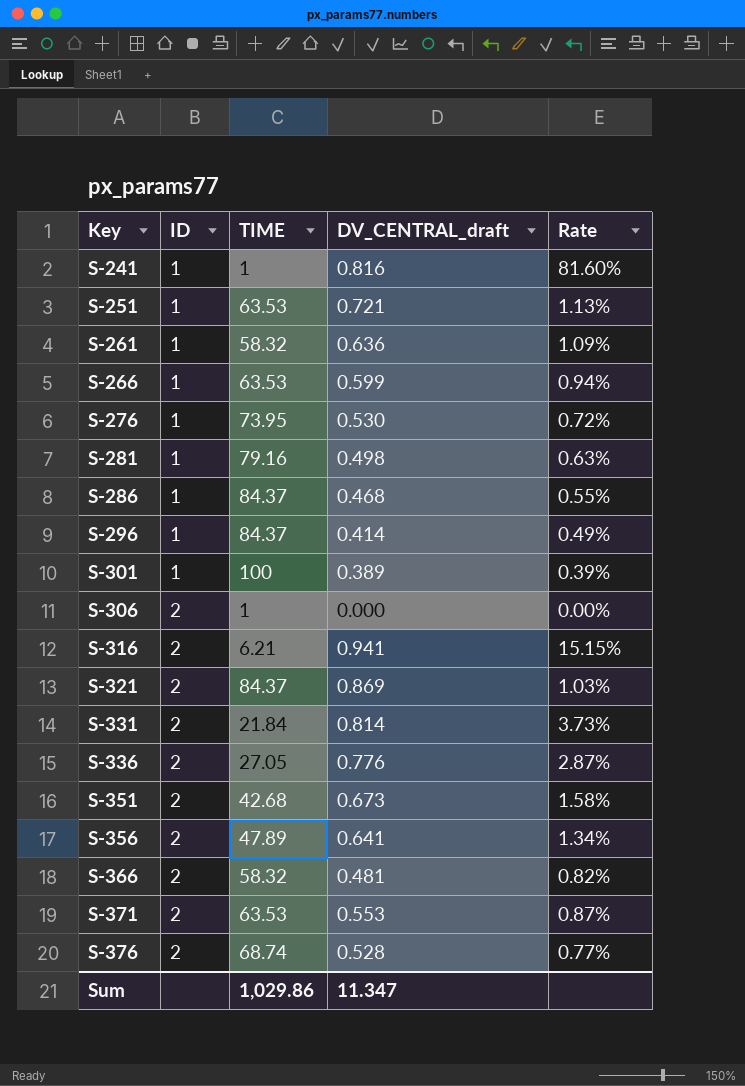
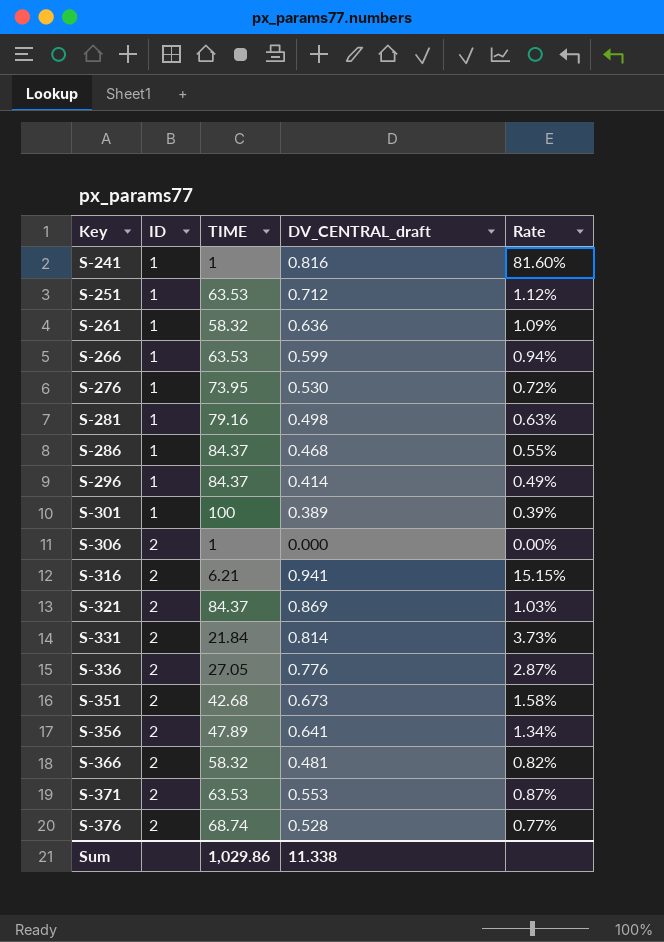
S-251 | DV_CENTRAL_draft: 0.721 -> 0.712
S-251 | Rate: 1.13% -> 1.12%
Sum | DV_CENTRAL_draft: 11.347 -> 11.338

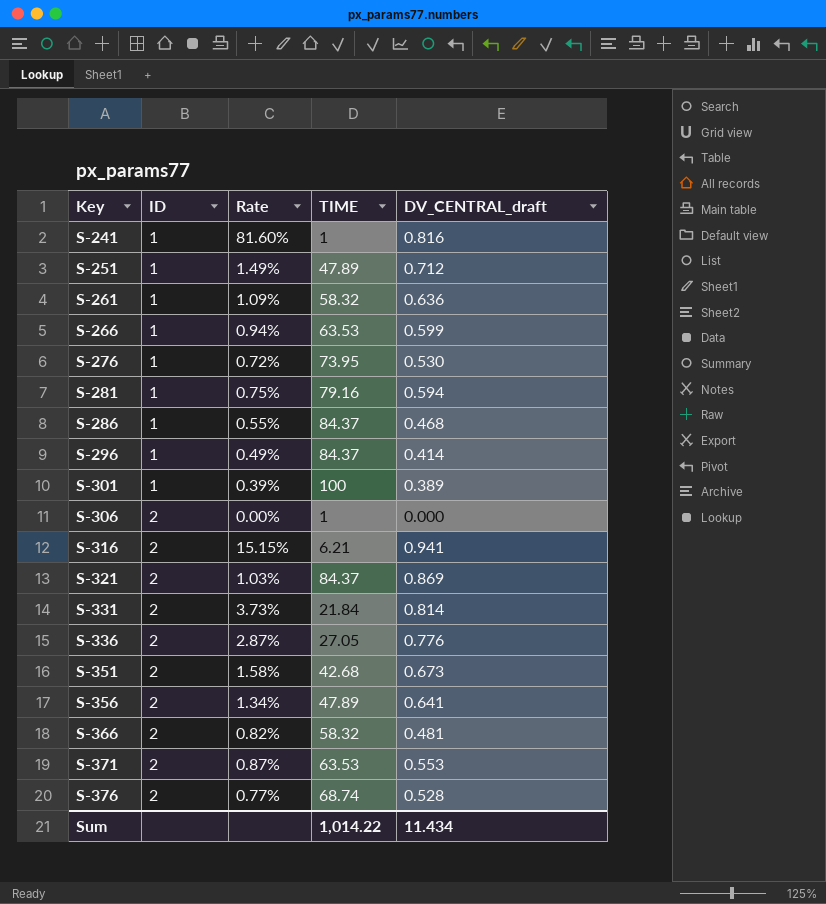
column Rate | position: 5 -> 3
S-251 | Rate: 1.12% -> 1.49%
S-251 | TIME: 63.53 -> 47.89
S-281 | Rate: 0.63% -> 0.75%
S-281 | DV_CENTRAL_draft: 0.498 -> 0.594
Sum | TIME: 1,029.86 -> 1,014.22
Sum | DV_CENTRAL_draft: 11.338 -> 11.434

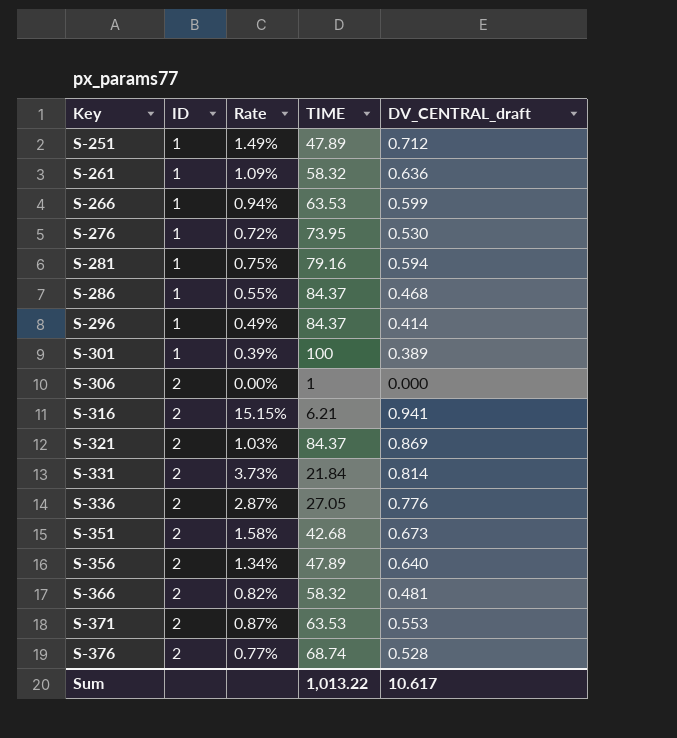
row S-241: 1 | 81.60% | 1 | 0.816 -> none
S-356 | DV_CENTRAL_draft: 0.641 -> 0.640
Sum | TIME: 1,014.22 -> 1,013.22
Sum | DV_CENTRAL_draft: 11.434 -> 10.617

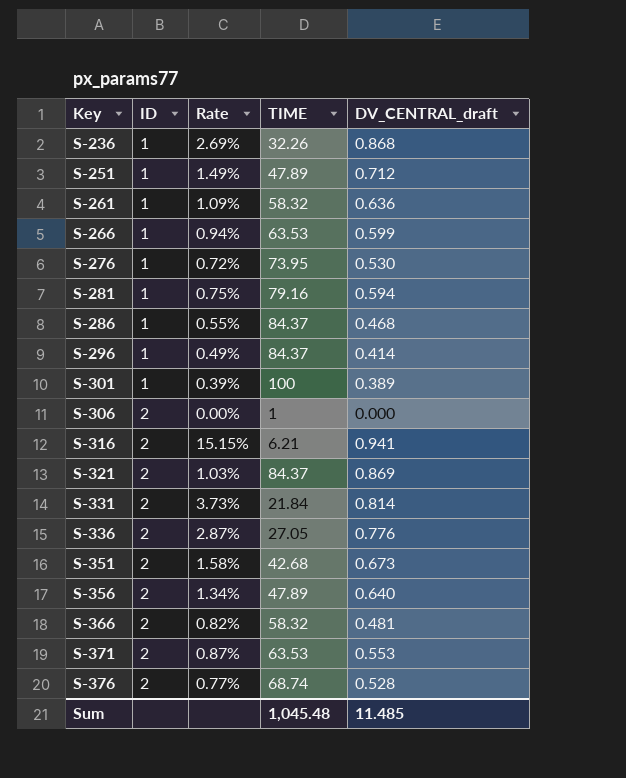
row S-236: none -> 1 | 2.69% | 32.26 | 0.868
Sum | TIME: 1,013.22 -> 1,045.48
Sum | DV_CENTRAL_draft: 10.617 -> 11.485

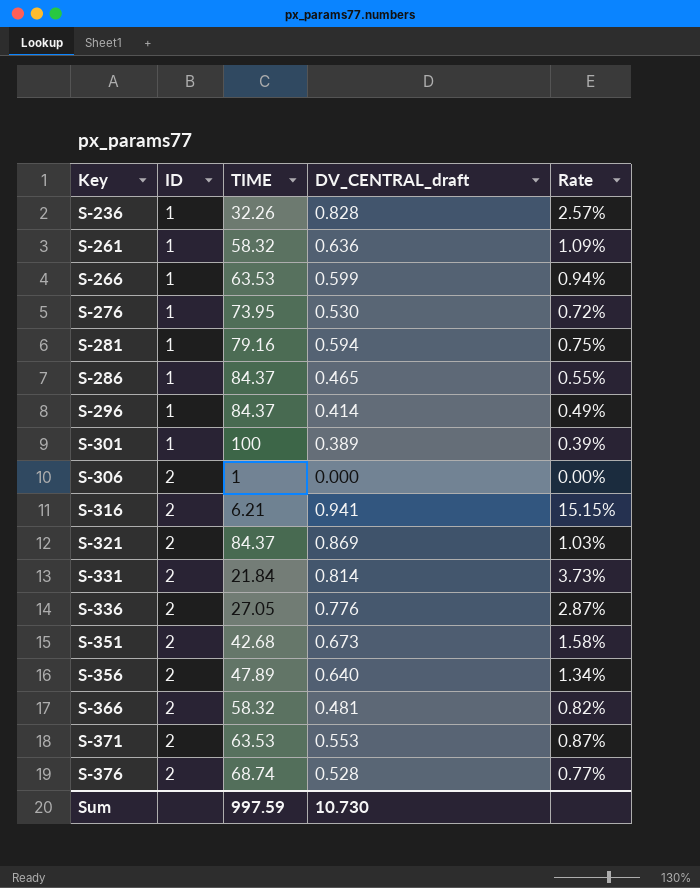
column Rate | position: 3 -> 5
row S-251: 1 | 1.49% | 47.89 | 0.712 -> none
S-236 | DV_CENTRAL_draft: 0.868 -> 0.828
S-236 | Rate: 2.69% -> 2.57%
S-286 | DV_CENTRAL_draft: 0.468 -> 0.465
Sum | TIME: 1,045.48 -> 997.59
Sum | DV_CENTRAL_draft: 11.485 -> 10.730

